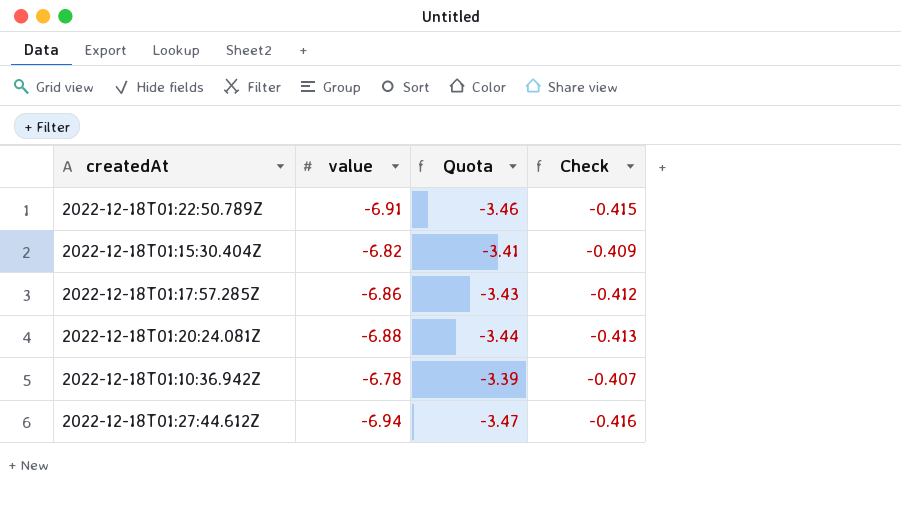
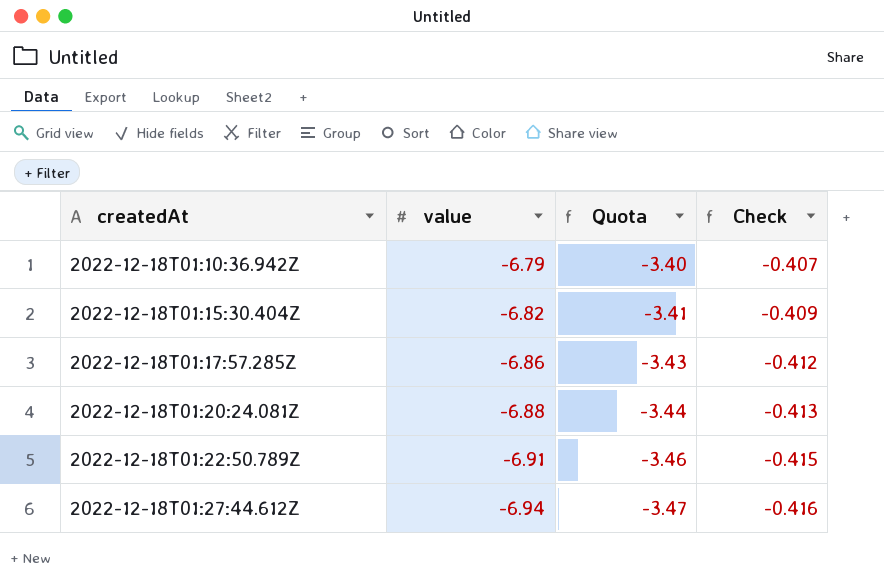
row order: none -> createdAt ascending
2022-12-18T01:10:36.942Z | value: -6.78 -> -6.79
2022-12-18T01:10:36.942Z | Quota: -3.39 -> -3.40

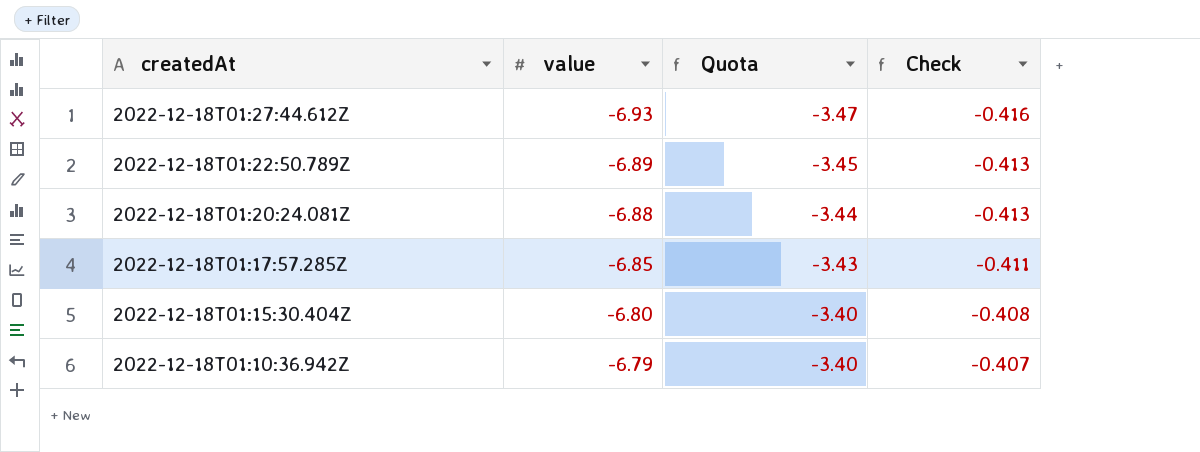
row order: createdAt ascending -> createdAt descending
2022-12-18T01:27:44.612Z | value: -6.94 -> -6.93
2022-12-18T01:22:50.789Z | value: -6.91 -> -6.89
2022-12-18T01:22:50.789Z | Quota: -3.46 -> -3.45
2022-12-18T01:22:50.789Z | Check: -0.415 -> -0.413
2022-12-18T01:17:57.285Z | value: -6.86 -> -6.85
2022-12-18T01:17:57.285Z | Check: -0.412 -> -0.411
2022-12-18T01:15:30.404Z | value: -6.82 -> -6.80
2022-12-18T01:15:30.404Z | Quota: -3.41 -> -3.40
2022-12-18T01:15:30.404Z | Check: -0.409 -> -0.408

